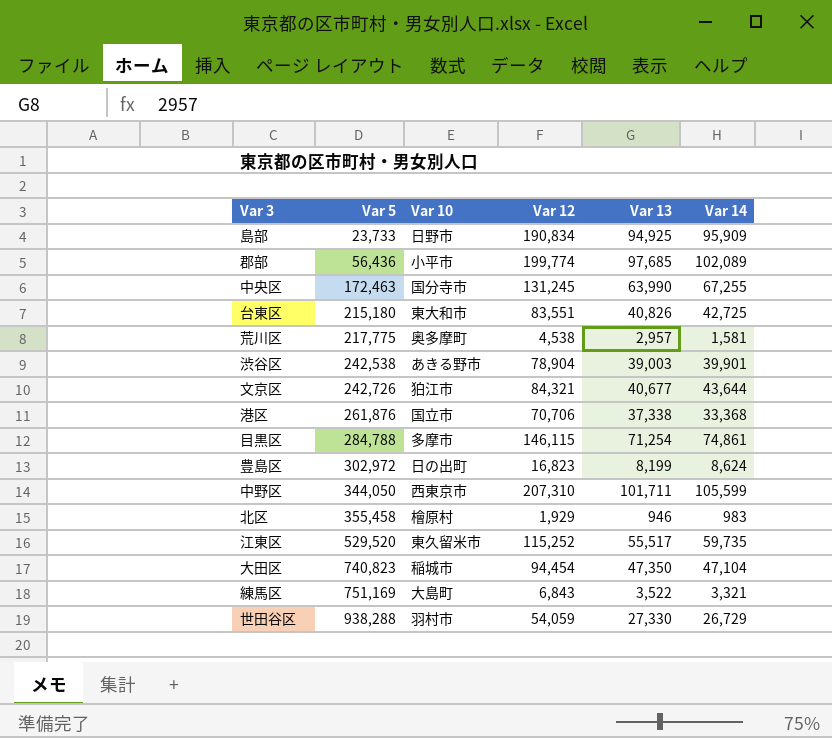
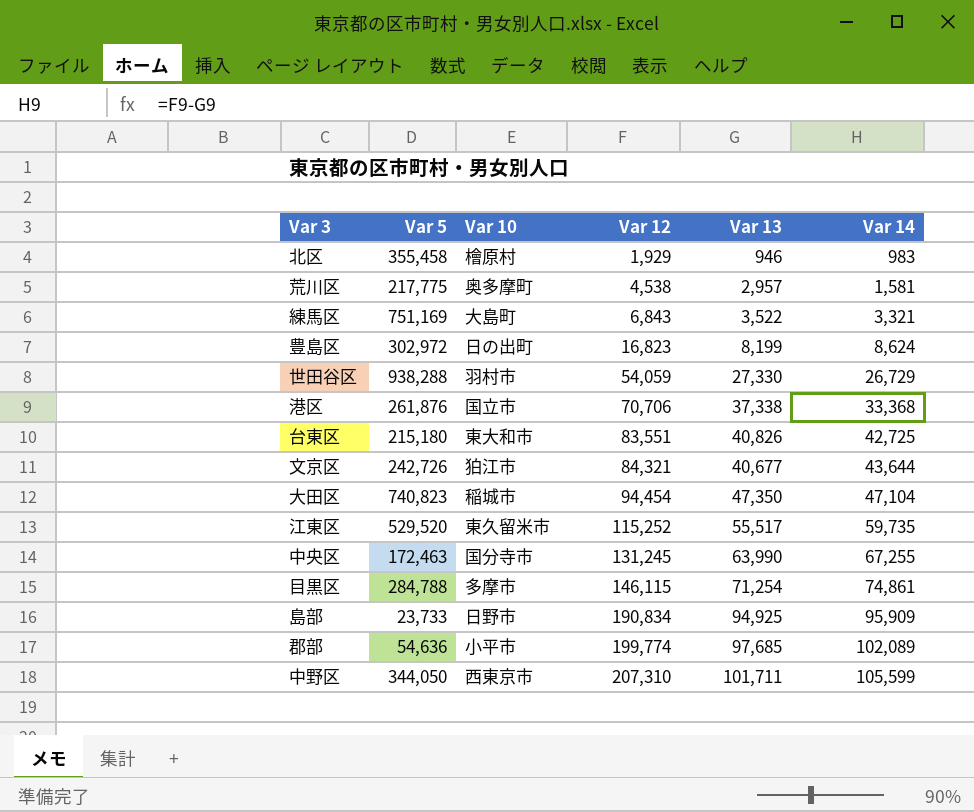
row order: Var 5 ascending -> Var 12 ascending
row 渋谷区: 242,538 | あきる野市 | 78,904 | 39,003 | 39,901 -> none
郡部 | Var 5: 56,436 -> 54,636

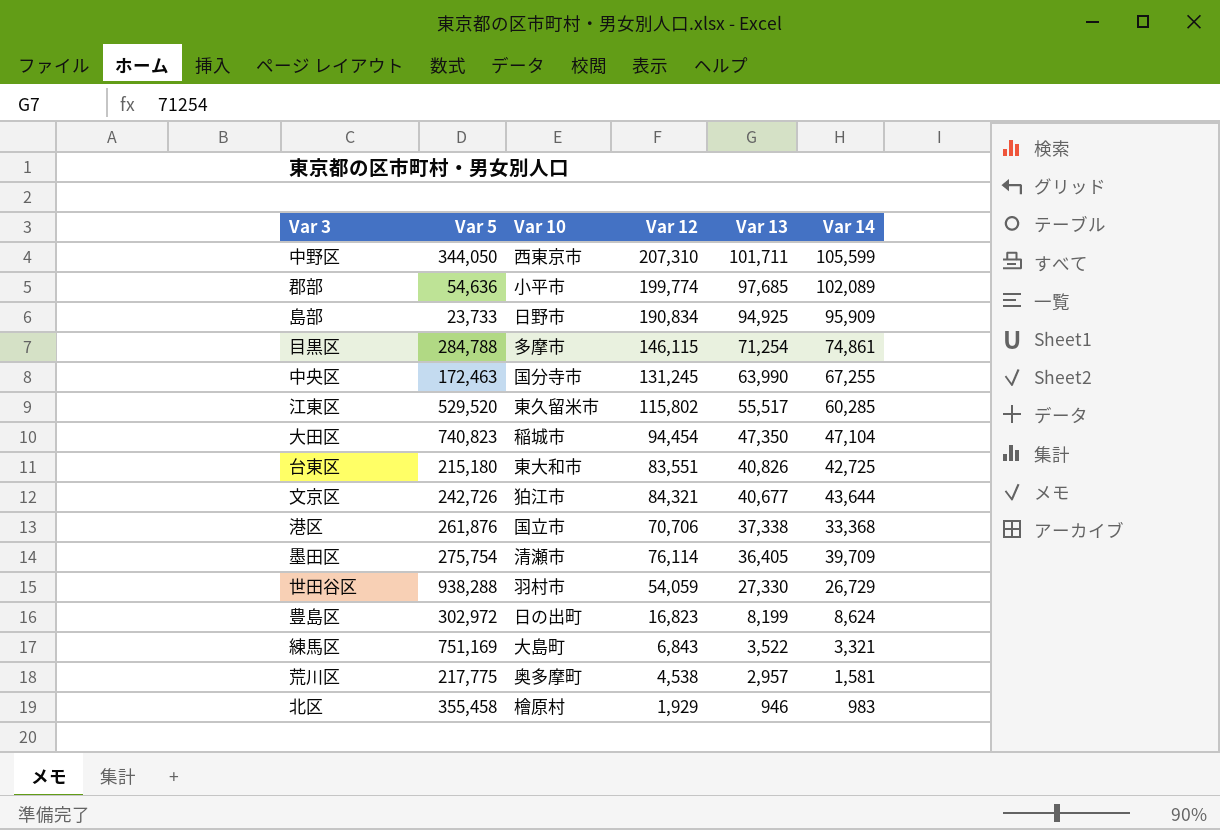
row order: Var 12 ascending -> Var 13 descending
江東区 | Var 12: 115,252 -> 115,802
江東区 | Var 14: 59,735 -> 60,285
row 墨田区: none -> 275,754 | 清瀬市 | 76,114 | 36,405 | 39,709

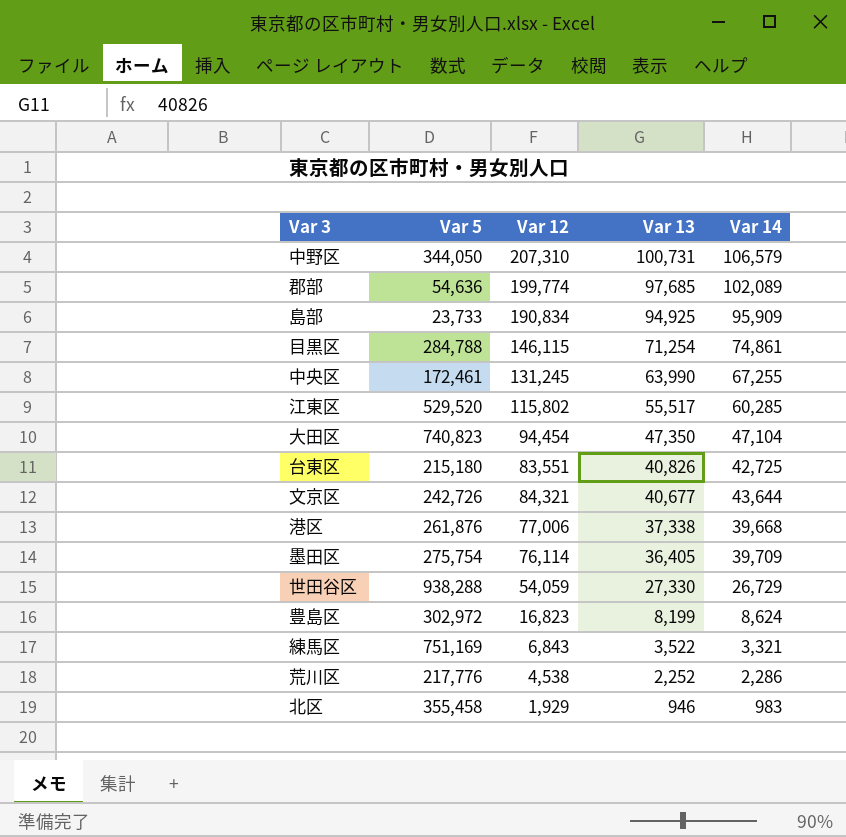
column Var 10 | position: 3 -> none
中野区 | Var 13: 101,711 -> 100,731
中野区 | Var 14: 105,599 -> 106,579
中央区 | Var 5: 172,463 -> 172,461
港区 | Var 12: 70,706 -> 77,006
港区 | Var 14: 33,368 -> 39,668
荒川区 | Var 5: 217,775 -> 217,776
荒川区 | Var 13: 2,957 -> 2,252
荒川区 | Var 14: 1,581 -> 2,286

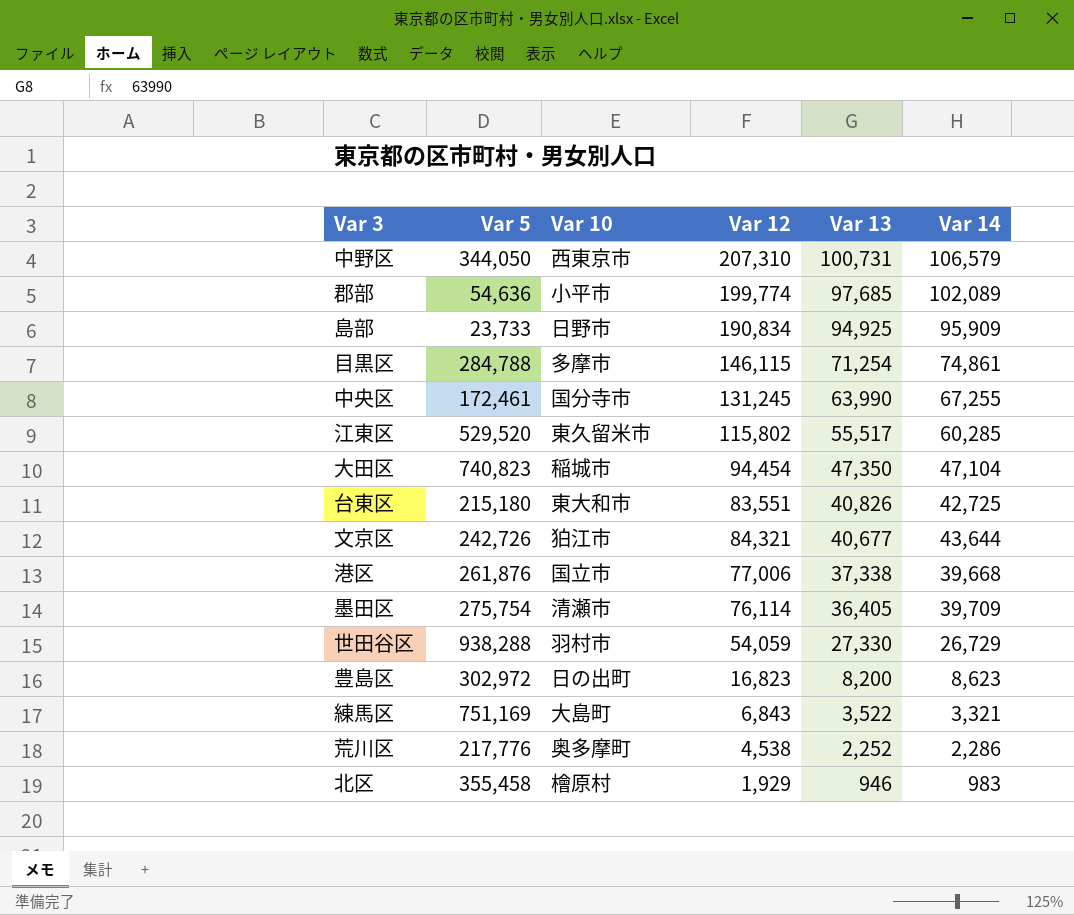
column Var 10 | position: none -> 3
豊島区 | Var 13: 8,199 -> 8,200
豊島区 | Var 14: 8,624 -> 8,623

